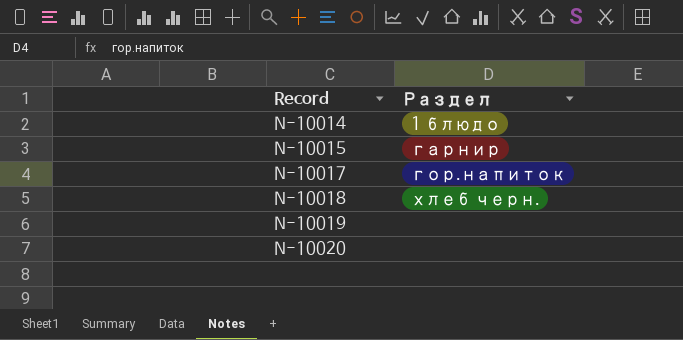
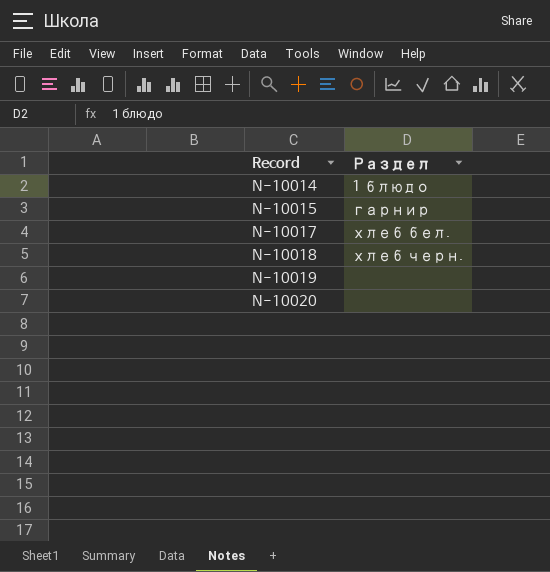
N-10017 | Раздел: гор.напиток -> хлеб бел.

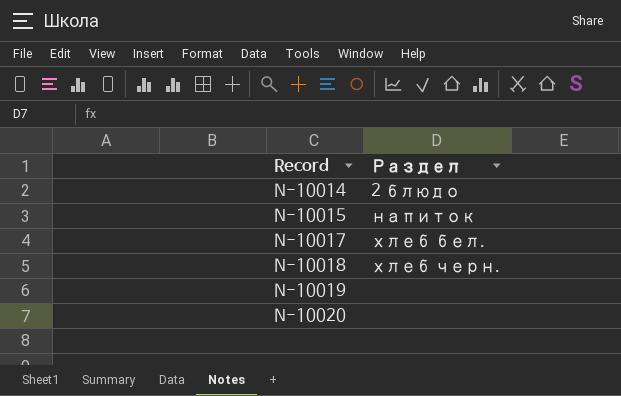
N-10014 | Раздел: 1 блюдо -> 2 блюдо
N-10015 | Раздел: гарнир -> напиток

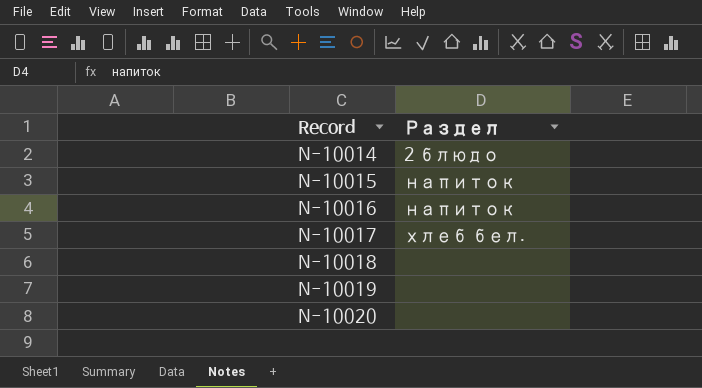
row N-10016: none -> напиток
N-10018 | Раздел: хлеб черн. -> none

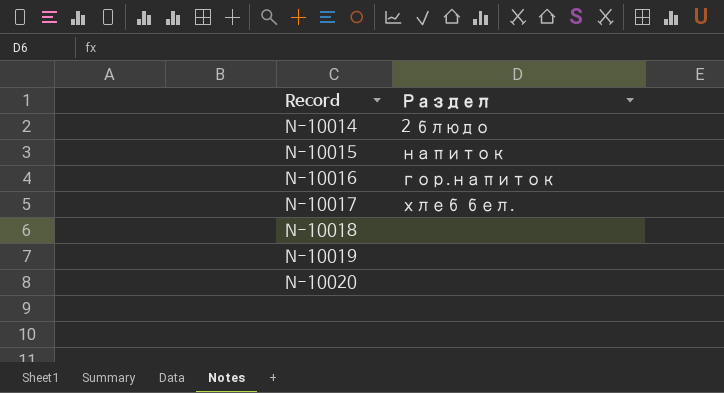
N-10016 | Раздел: напиток -> гор.напиток

